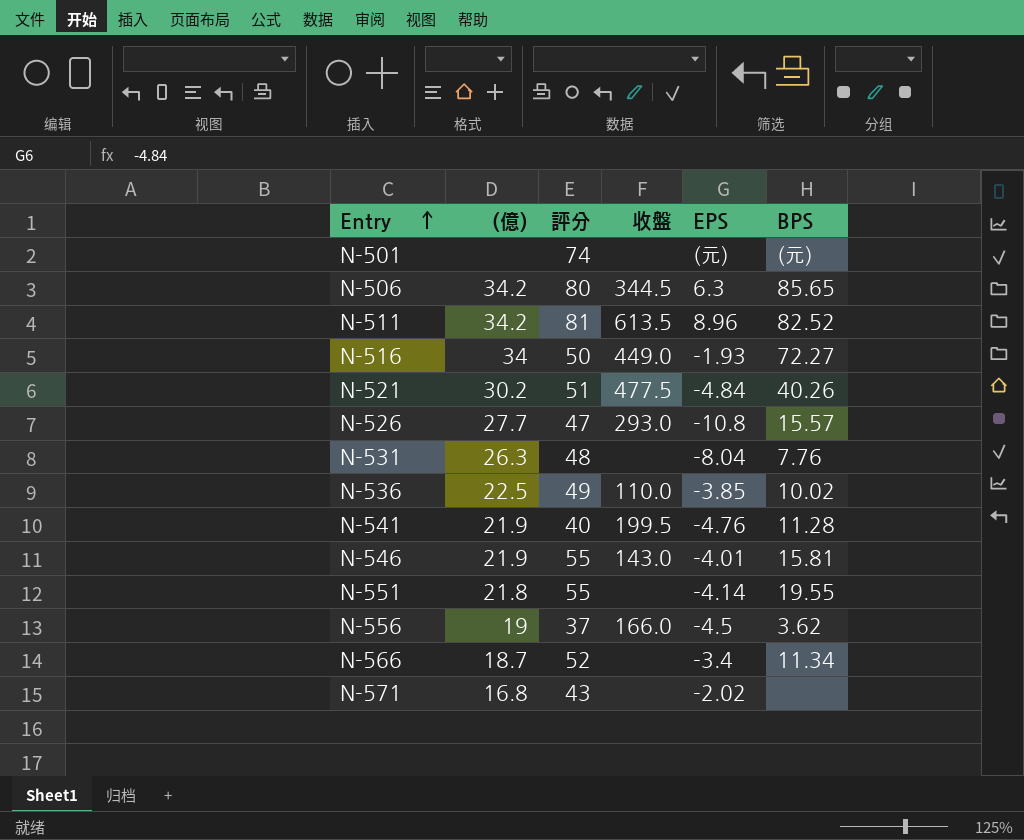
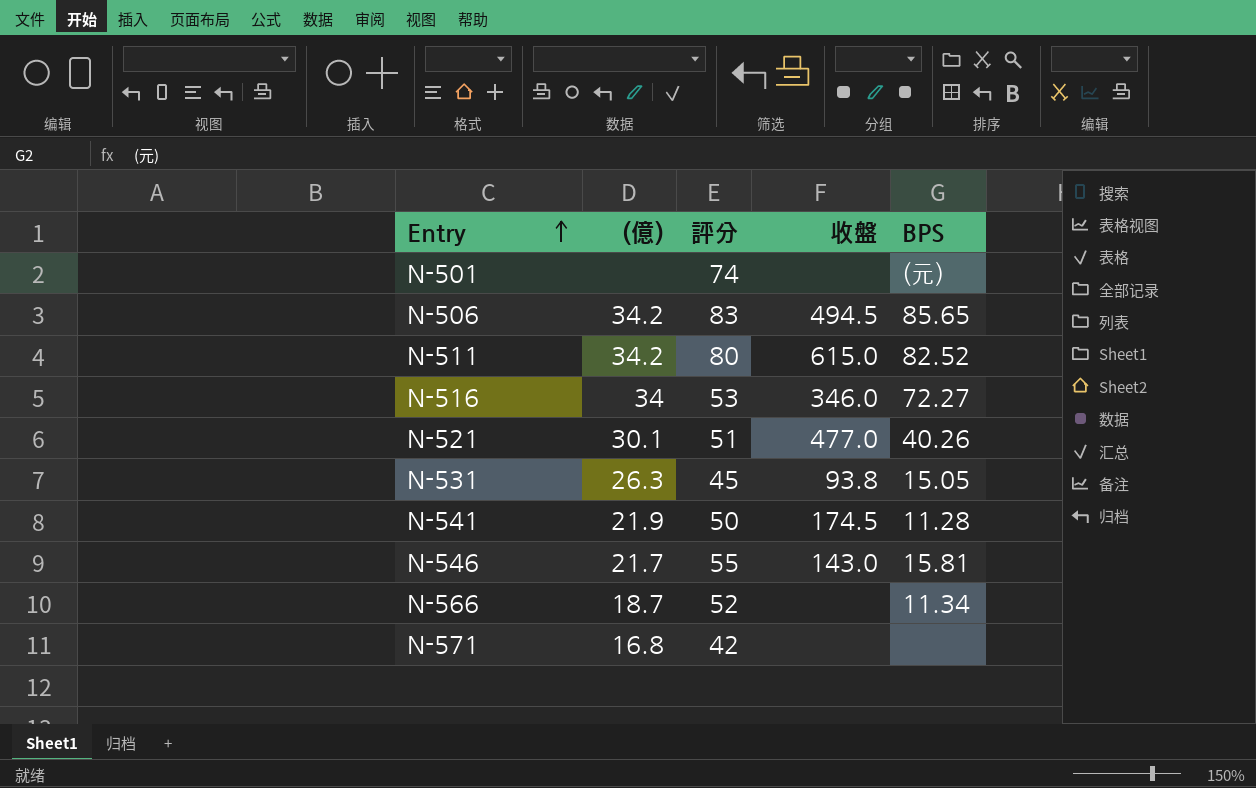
column EPS | position: 5 -> none
row N-526: 27.7 | 47 | 293.0 | -10.8 | 15.57 -> none
row N-536: 22.5 | 49 | 110.0 | -3.85 | 10.02 -> none
row N-551: 21.8 | 55 | none | -4.14 | 19.55 -> none
row N-556: 19 | 37 | 166.0 | -4.5 | 3.62 -> none
N-506 | 評分: 80 -> 83
N-506 | 收盤: 344.5 -> 494.5
N-511 | 評分: 81 -> 80
N-511 | 收盤: 613.5 -> 615.0
N-516 | 評分: 50 -> 53
N-516 | 收盤: 449.0 -> 346.0
N-521 | (億): 30.2 -> 30.1
N-521 | 收盤: 477.5 -> 477.0
N-531 | 評分: 48 -> 45
N-531 | 收盤: none -> 93.8
N-531 | BPS: 7.76 -> 15.05
N-541 | 評分: 40 -> 50
N-541 | 收盤: 199.5 -> 174.5
N-546 | (億): 21.9 -> 21.7
N-571 | 評分: 43 -> 42

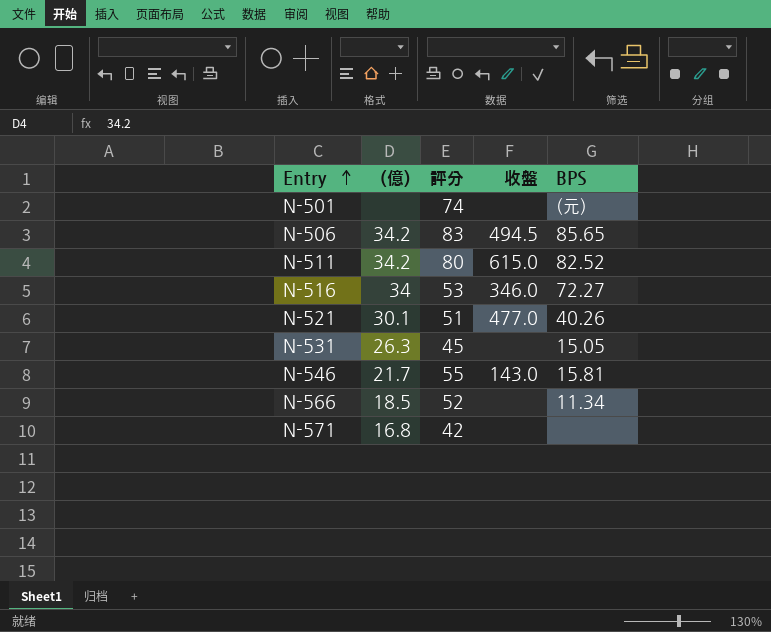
row N-541: 21.9 | 50 | 174.5 | 11.28 -> none
N-531 | 收盤: 93.8 -> none
N-566 | (億): 18.7 -> 18.5

